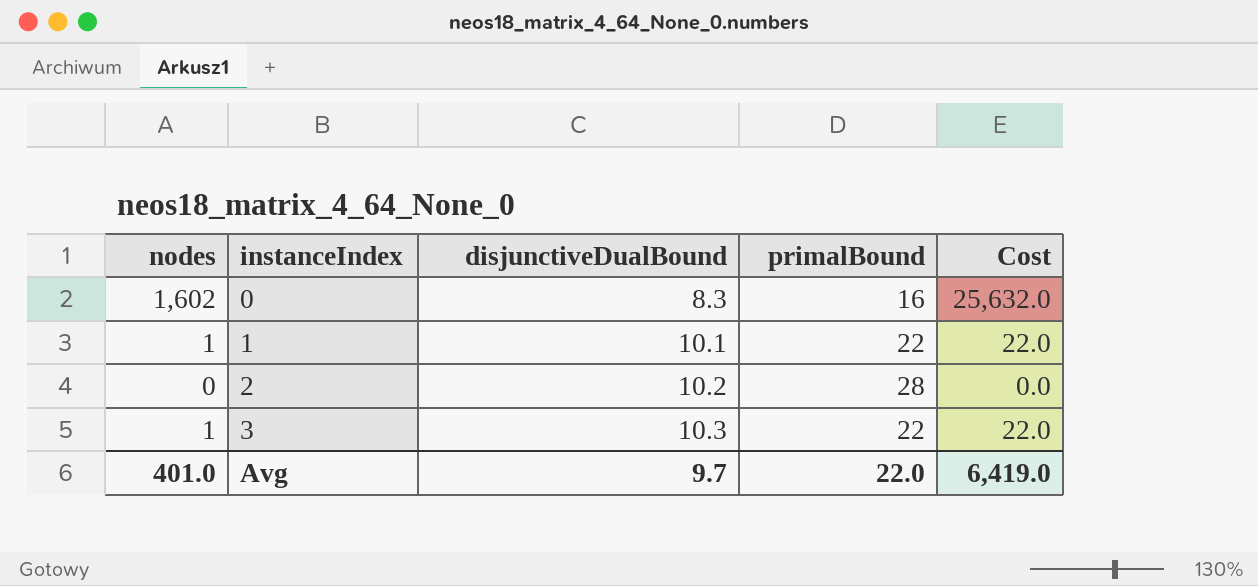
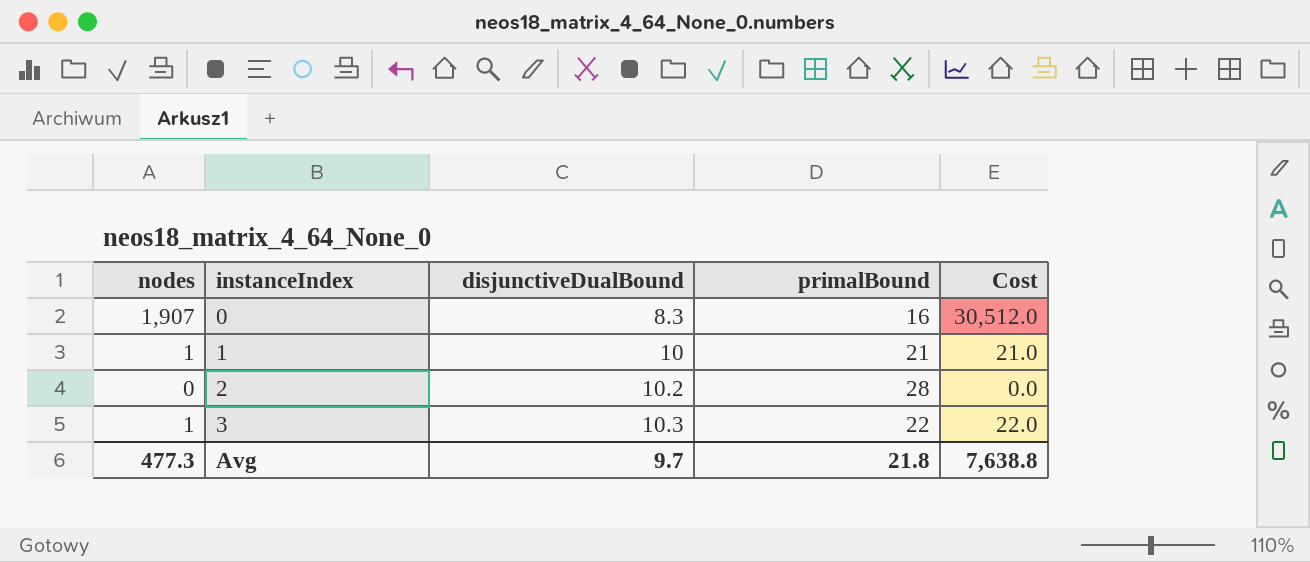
0 | nodes: 1,602 -> 1,907
0 | Cost: 25,632.0 -> 30,512.0
1 | disjunctiveDualBound: 10.1 -> 10
1 | primalBound: 22 -> 21
1 | Cost: 22.0 -> 21.0
Avg | nodes: 401.0 -> 477.3
Avg | primalBound: 22.0 -> 21.8
Avg | Cost: 6,419.0 -> 7,638.8

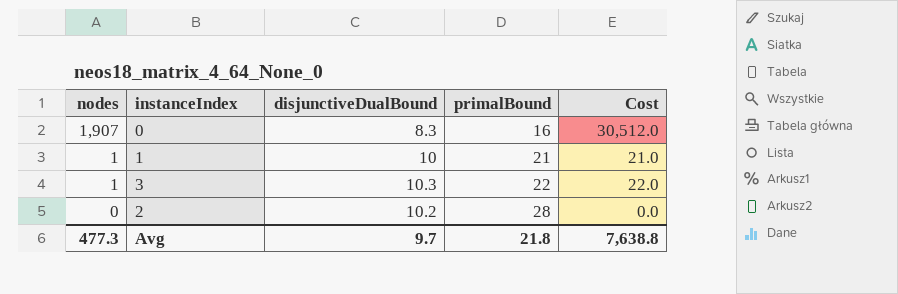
row order: instanceIndex ascending -> nodes descending

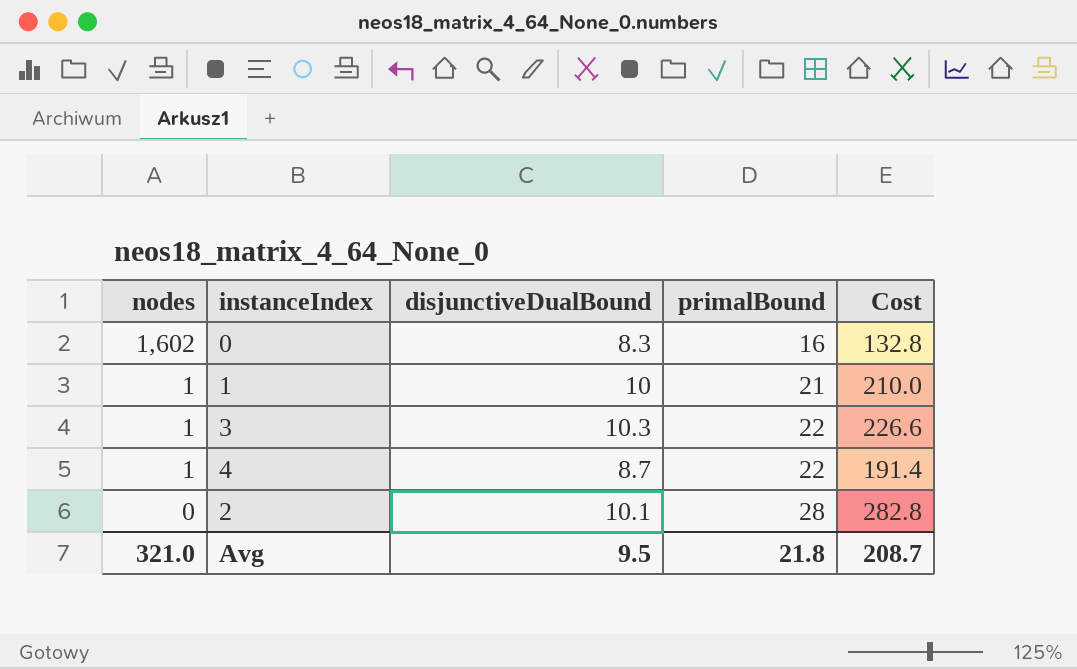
column Cost | formula: [nodes] * [primalBound] -> [disjunctiveDualBound] * [primalBound]
0 | nodes: 1,907 -> 1,602
row 4: none -> 1 | 8.7 | 22 | 191.4
2 | disjunctiveDualBound: 10.2 -> 10.1
Avg | nodes: 477.3 -> 321.0
Avg | disjunctiveDualBound: 9.7 -> 9.5
Avg | Cost: 7,638.8 -> 208.7

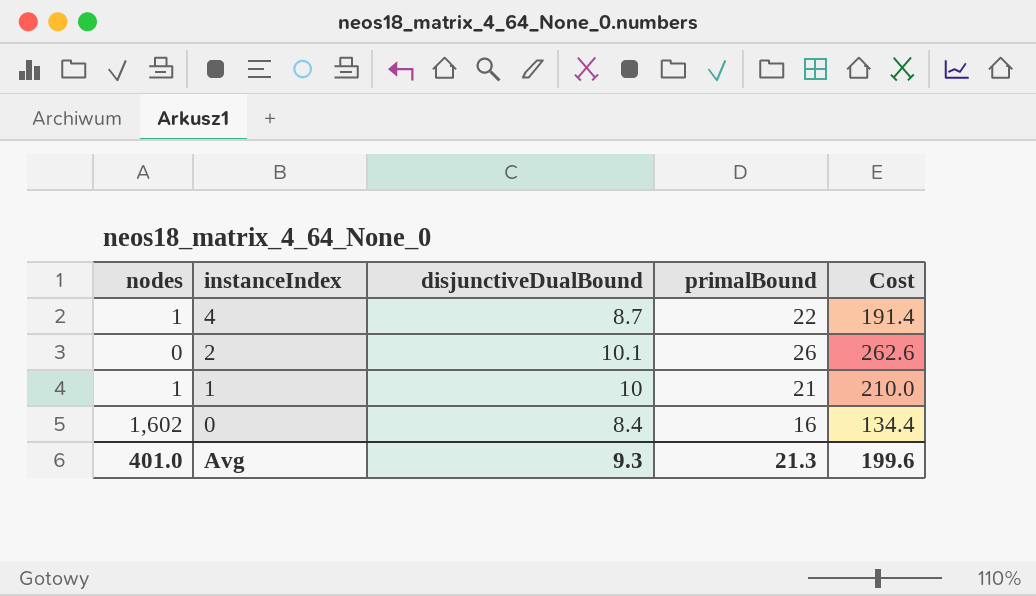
row order: nodes descending -> instanceIndex descending
row 3: 1 | 10.3 | 22 | 226.6 -> none
2 | primalBound: 28 -> 26
2 | Cost: 282.8 -> 262.6
0 | disjunctiveDualBound: 8.3 -> 8.4
0 | Cost: 132.8 -> 134.4
Avg | nodes: 321.0 -> 401.0
Avg | disjunctiveDualBound: 9.5 -> 9.3
Avg | primalBound: 21.8 -> 21.3
Avg | Cost: 208.7 -> 199.6

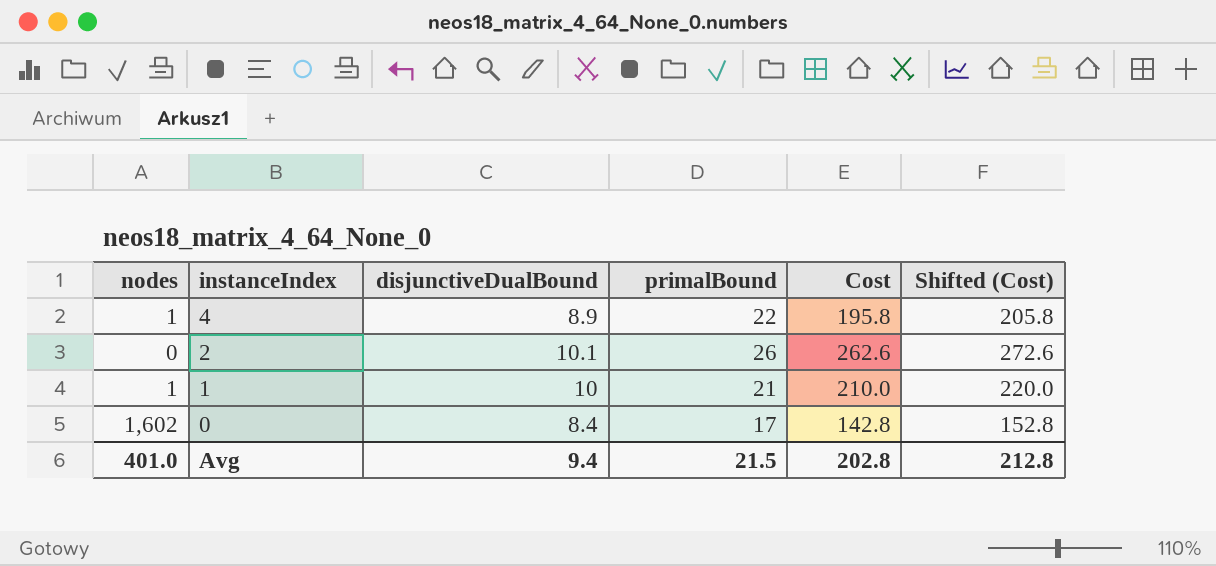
column Shifted (Cost) | formula: none -> [Cost] + 10
4 | disjunctiveDualBound: 8.7 -> 8.9
4 | Cost: 191.4 -> 195.8
0 | primalBound: 16 -> 17
0 | Cost: 134.4 -> 142.8
Avg | disjunctiveDualBound: 9.3 -> 9.4
Avg | primalBound: 21.3 -> 21.5
Avg | Cost: 199.6 -> 202.8

